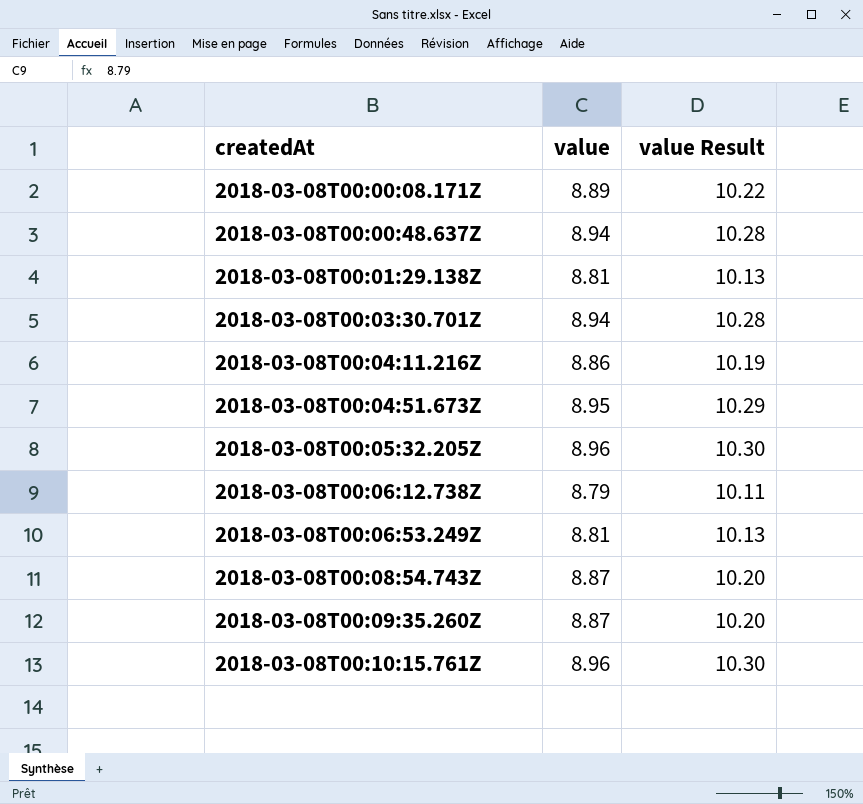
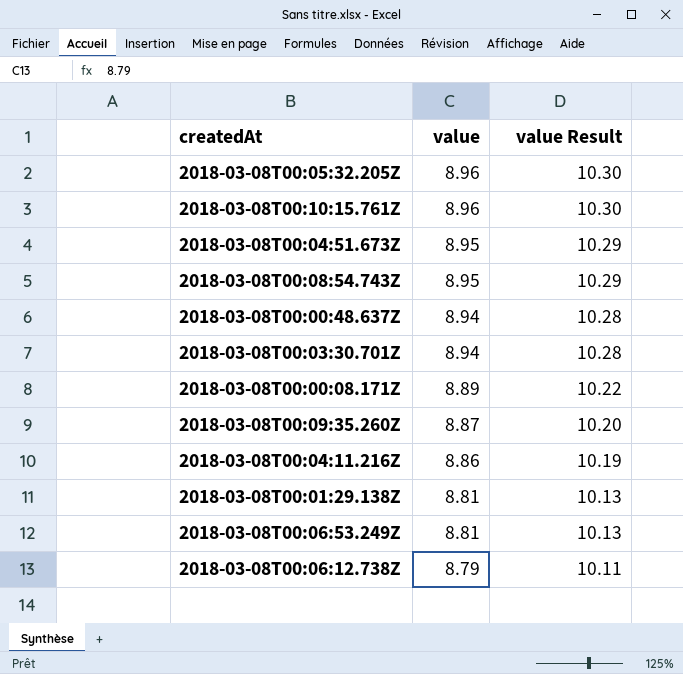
row order: createdAt ascending -> value descending
2018-03-08T00:08:54.743Z | value: 8.87 -> 8.95
2018-03-08T00:08:54.743Z | value Result: 10.20 -> 10.29

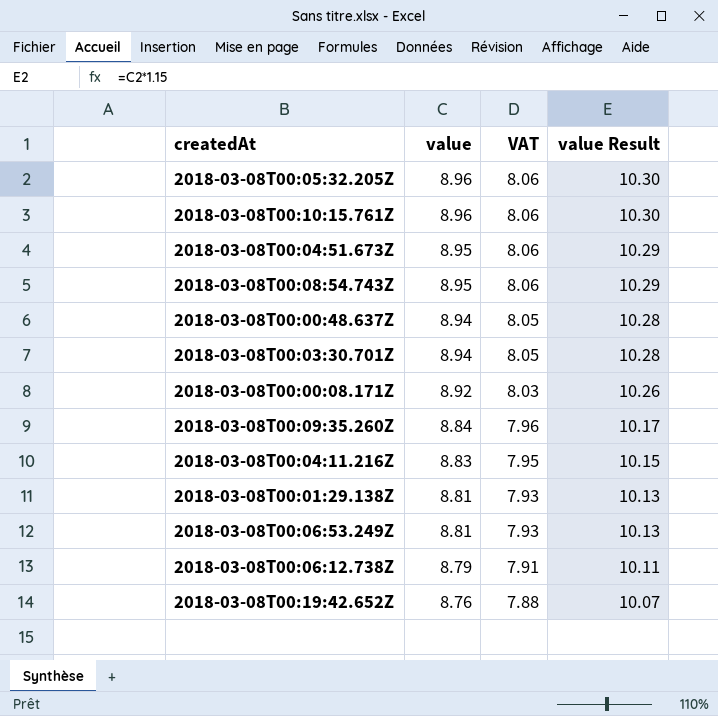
column VAT | formula: none -> [value] * 0.9
2018-03-08T00:00:08.171Z | value: 8.89 -> 8.92
2018-03-08T00:00:08.171Z | value Result: 10.22 -> 10.26
2018-03-08T00:09:35.260Z | value: 8.87 -> 8.84
2018-03-08T00:09:35.260Z | value Result: 10.20 -> 10.17
2018-03-08T00:04:11.216Z | value: 8.86 -> 8.83
2018-03-08T00:04:11.216Z | value Result: 10.19 -> 10.15
row 2018-03-08T00:19:42.652Z: none -> 8.76 | 7.88 | 10.07

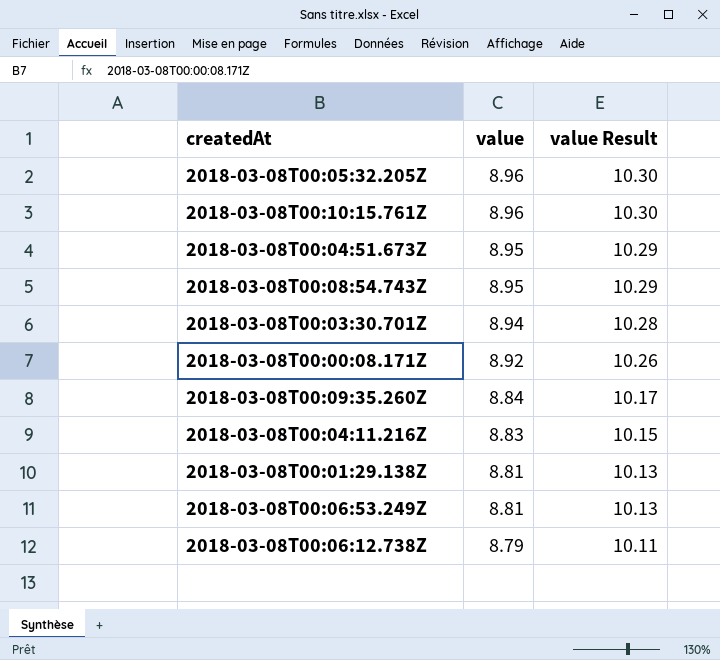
column VAT | formula: [value] * 0.9 -> none
row 2018-03-08T00:00:48.637Z: 8.94 | 8.05 | 10.28 -> none
row 2018-03-08T00:19:42.652Z: 8.76 | 7.88 | 10.07 -> none

